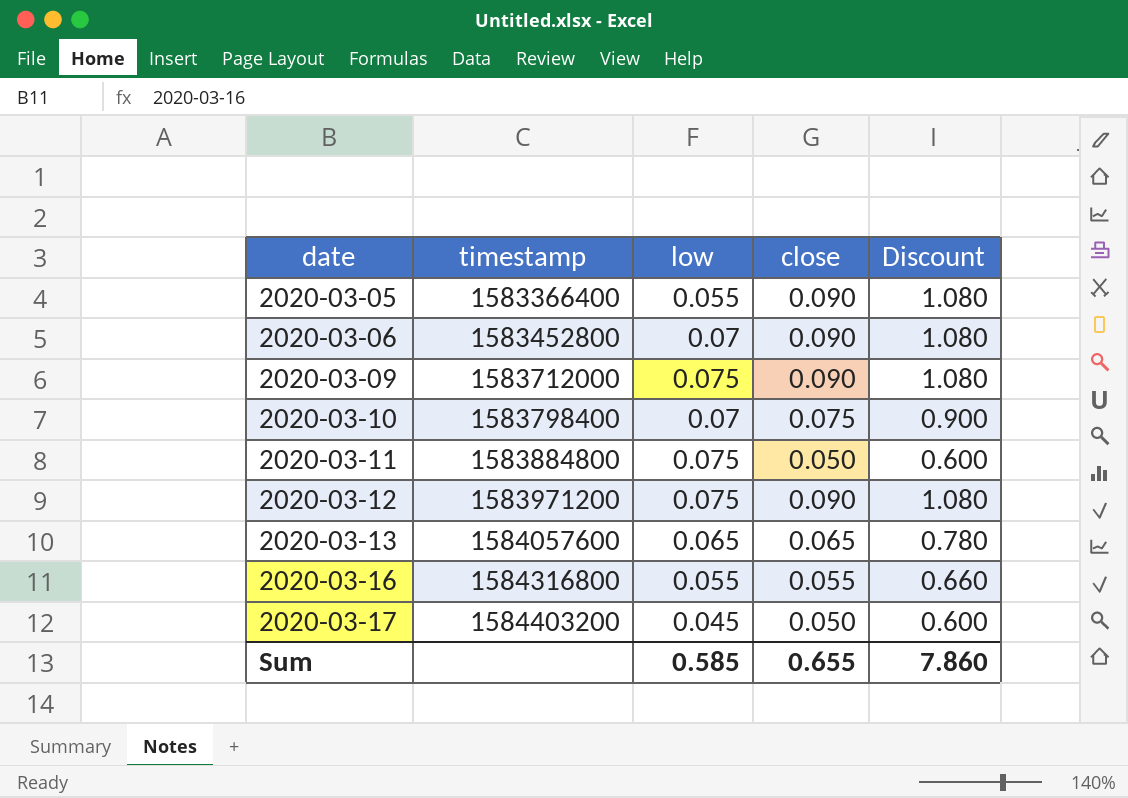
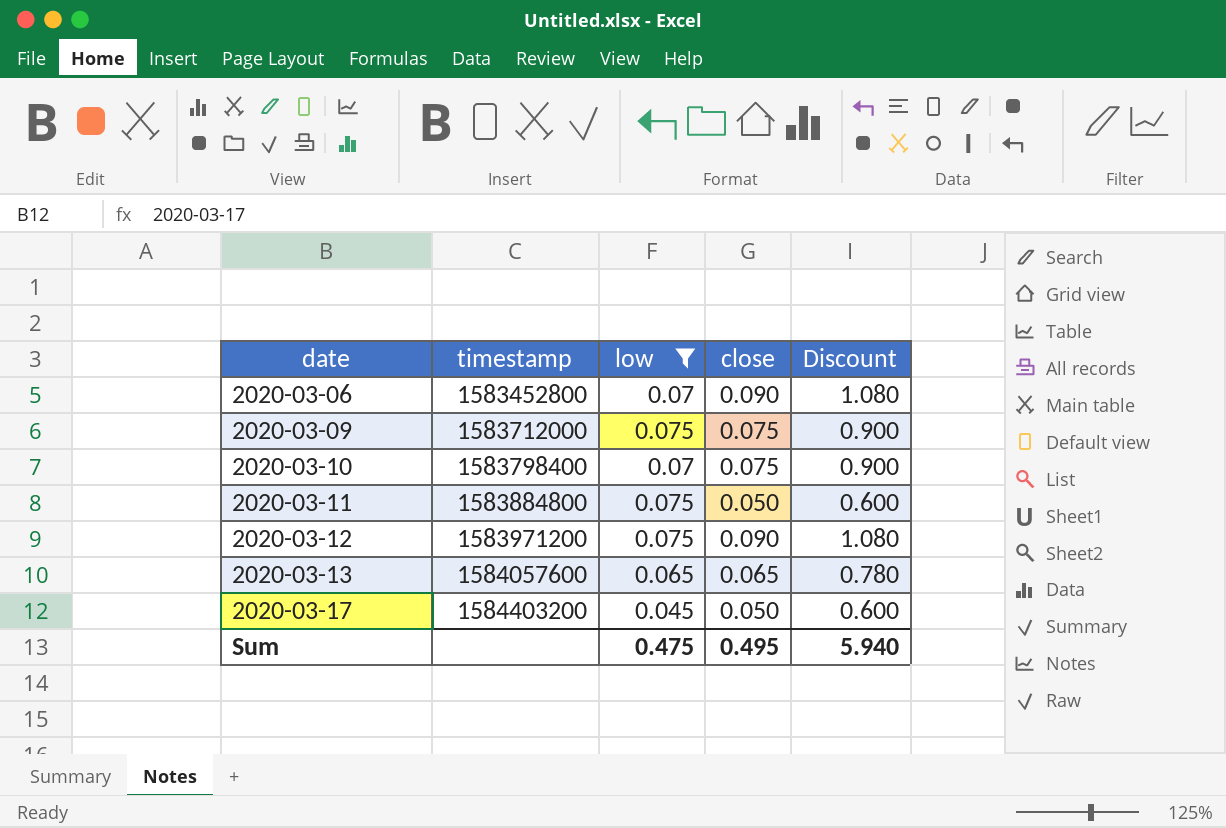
filter: none -> low != 0.055
2020-03-09 | close: 0.090 -> 0.075
2020-03-09 | Discount: 1.080 -> 0.900
Sum | low: 0.585 -> 0.475
Sum | close: 0.655 -> 0.495
Sum | Discount: 7.860 -> 5.940

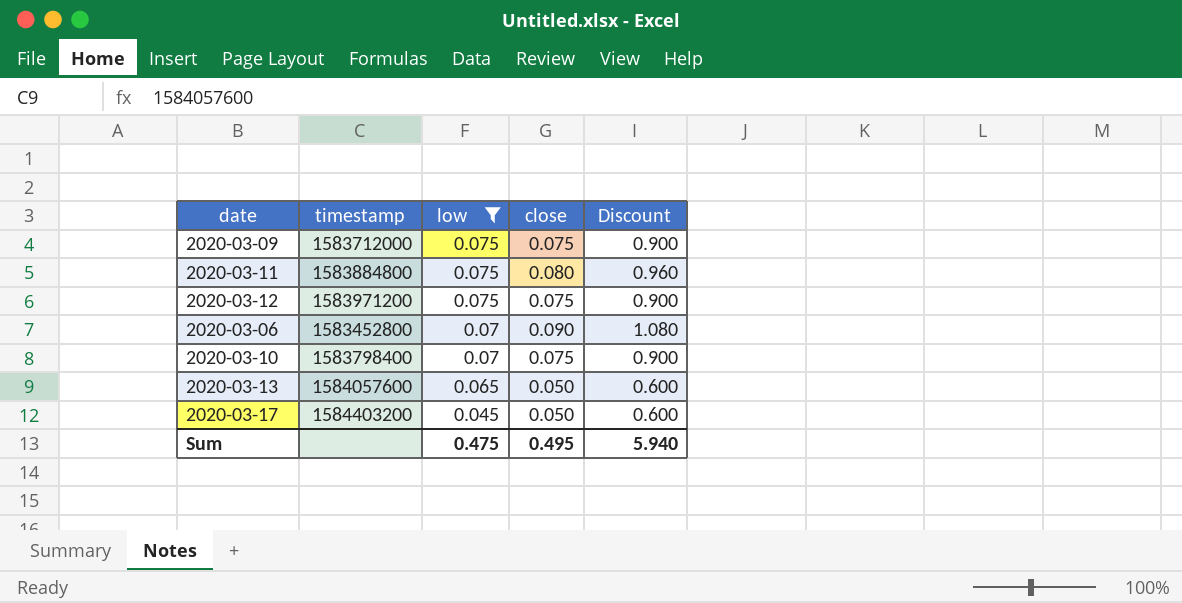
row order: date ascending -> low descending
2020-03-11 | close: 0.050 -> 0.080
2020-03-11 | Discount: 0.600 -> 0.960
2020-03-12 | close: 0.090 -> 0.075
2020-03-12 | Discount: 1.080 -> 0.900
2020-03-13 | close: 0.065 -> 0.050
2020-03-13 | Discount: 0.780 -> 0.600

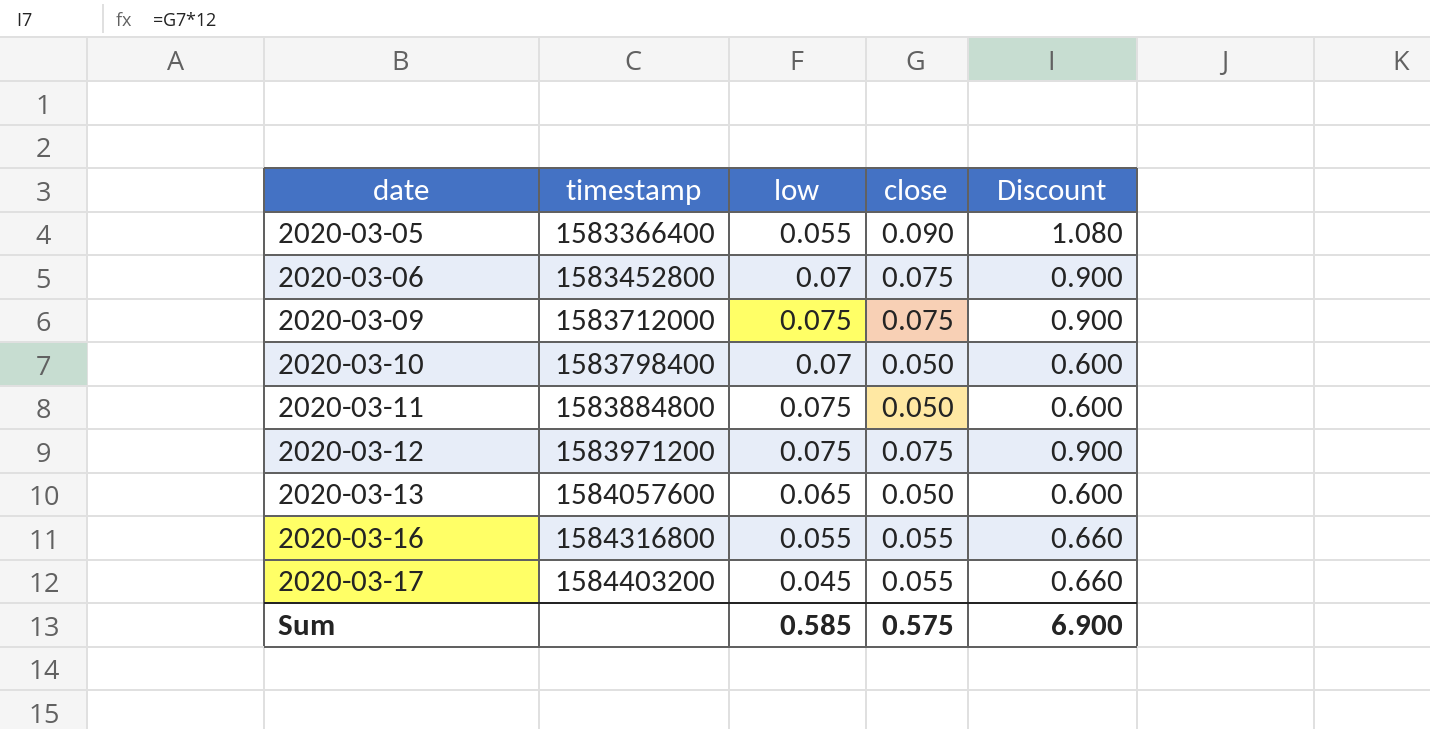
filter: low != 0.055 -> none
row order: low descending -> date ascending
2020-03-06 | close: 0.090 -> 0.075
2020-03-06 | Discount: 1.080 -> 0.900
2020-03-10 | close: 0.075 -> 0.050
2020-03-10 | Discount: 0.900 -> 0.600
2020-03-11 | close: 0.080 -> 0.050
2020-03-11 | Discount: 0.960 -> 0.600
2020-03-17 | close: 0.050 -> 0.055
2020-03-17 | Discount: 0.600 -> 0.660
Sum | low: 0.475 -> 0.585
Sum | close: 0.495 -> 0.575
Sum | Discount: 5.940 -> 6.900

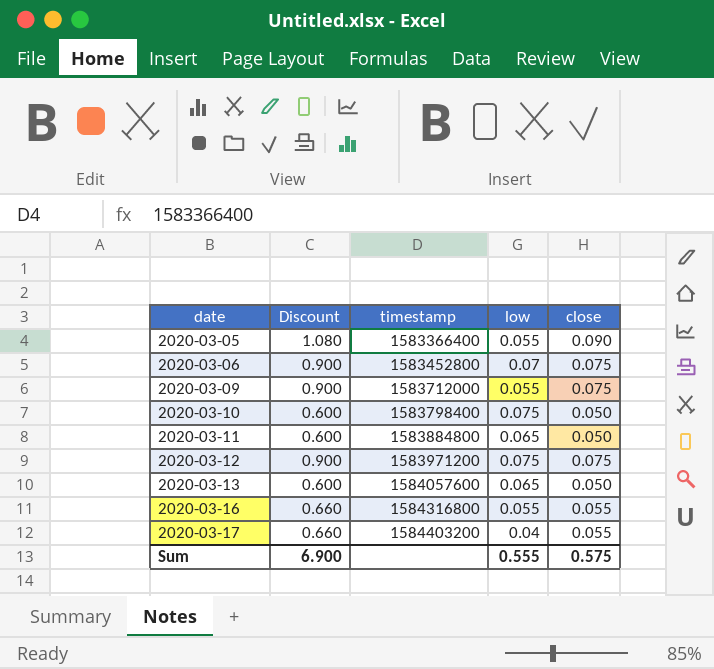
column Discount | position: 5 -> 2
2020-03-09 | low: 0.075 -> 0.055
2020-03-10 | low: 0.07 -> 0.075
2020-03-11 | low: 0.075 -> 0.065
2020-03-17 | low: 0.045 -> 0.04
Sum | low: 0.585 -> 0.555

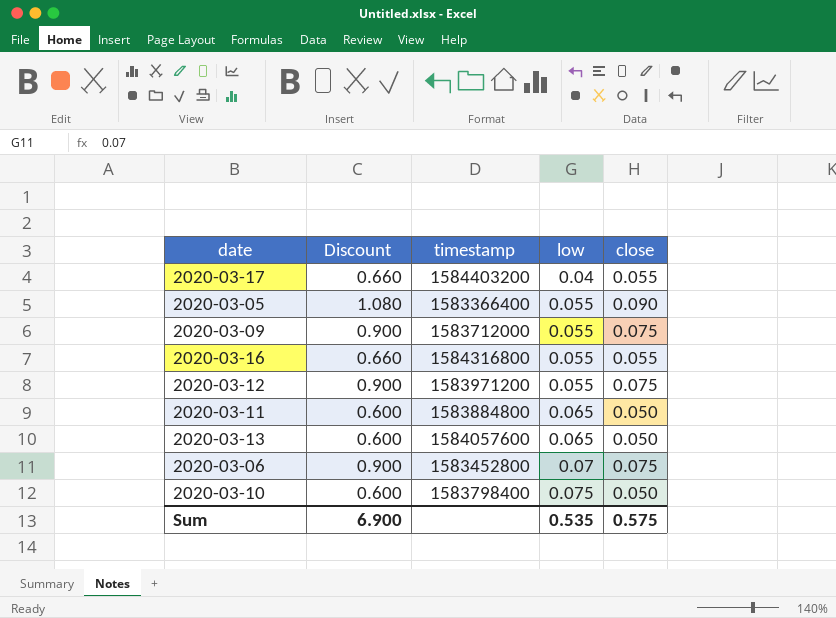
row order: date ascending -> low ascending
2020-03-12 | low: 0.075 -> 0.055
Sum | low: 0.555 -> 0.535

